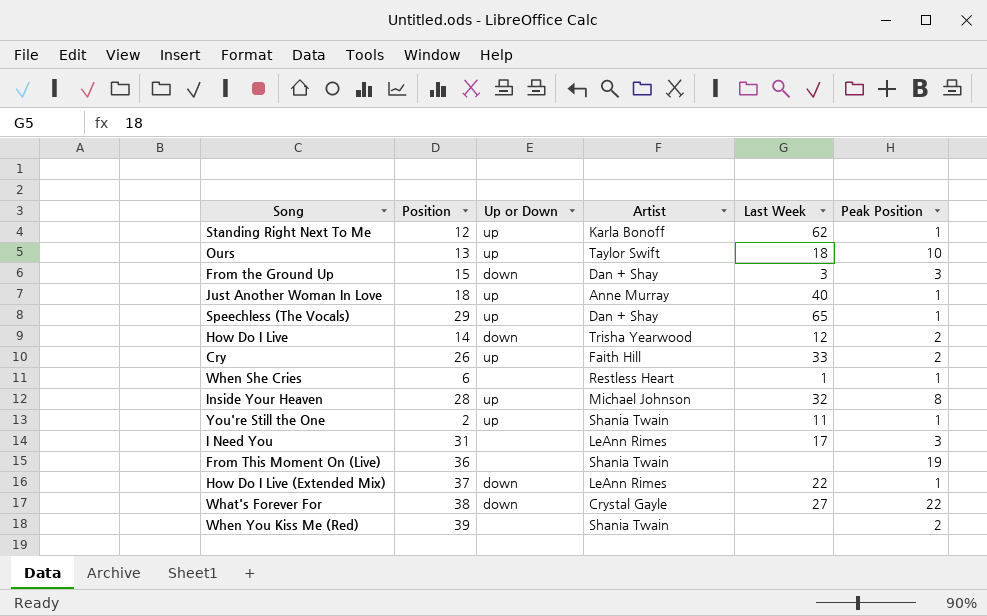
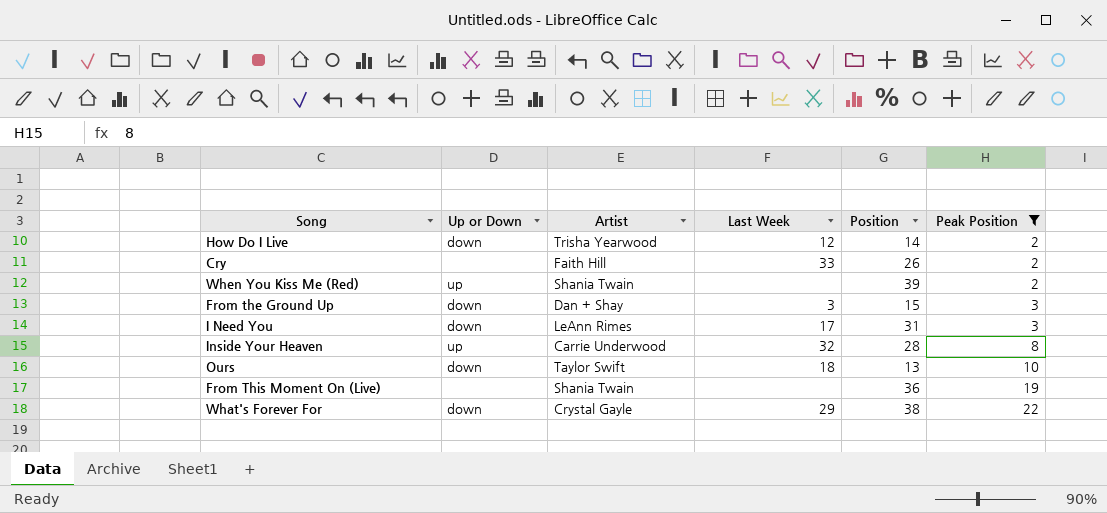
filter: none -> Peak Position != 1
row order: none -> Peak Position ascending
column Position | position: 2 -> 5
Cry | Up or Down: up -> none
When You Kiss Me (Red) | Up or Down: none -> up
I Need You | Up or Down: none -> down
Inside Your Heaven | Artist: Michael Johnson -> Carrie Underwood
Ours | Up or Down: up -> down
What's Forever For | Last Week: 27 -> 29

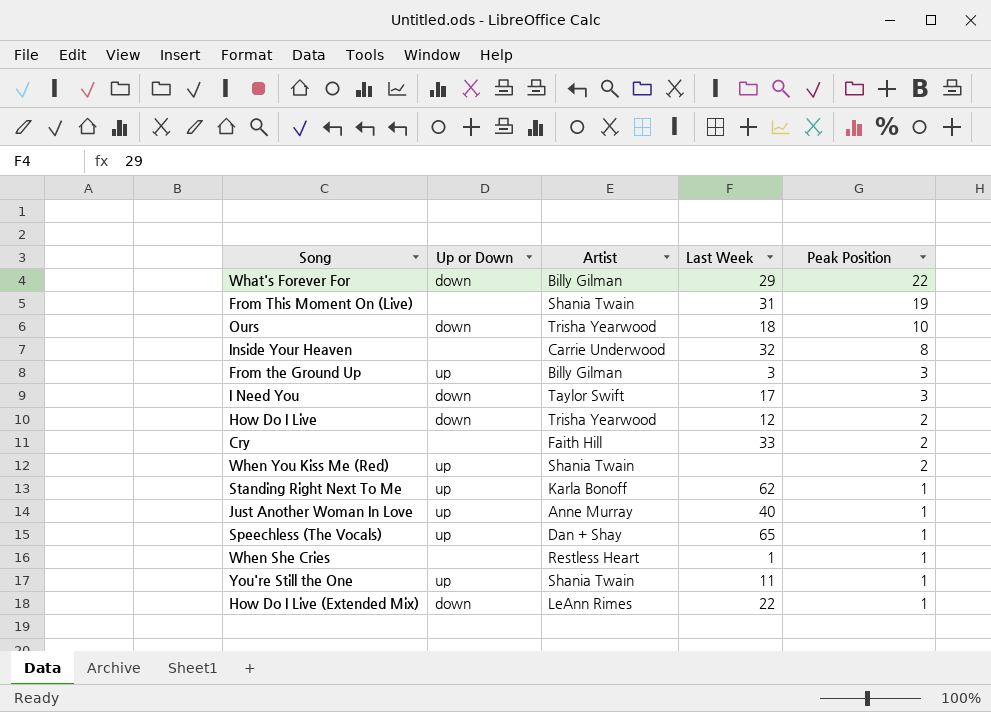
filter: Peak Position != 1 -> none
row order: Peak Position ascending -> Peak Position descending
column Position | position: 5 -> none
What's Forever For | Artist: Crystal Gayle -> Billy Gilman
From This Moment On (Live) | Last Week: none -> 31
Ours | Artist: Taylor Swift -> Trisha Yearwood
Inside Your Heaven | Up or Down: up -> none
From the Ground Up | Up or Down: down -> up
From the Ground Up | Artist: Dan + Shay -> Billy Gilman
I Need You | Artist: LeAnn Rimes -> Taylor Swift

